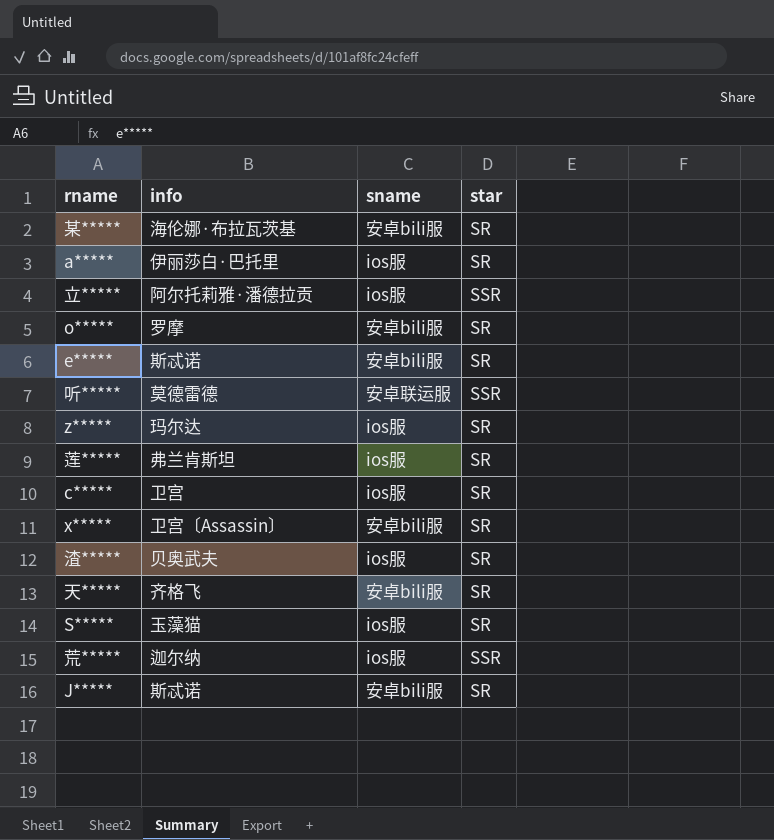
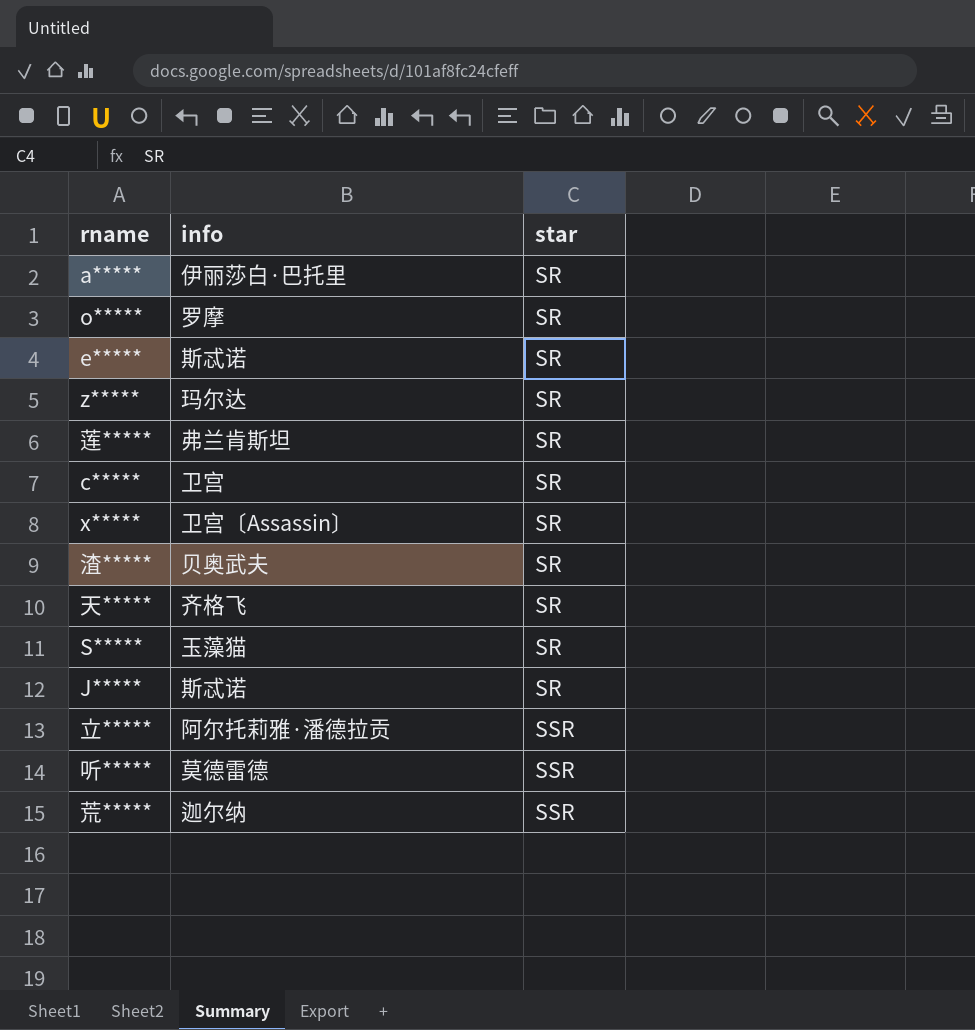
row order: none -> star ascending
column sname | position: 3 -> none
row 某*****: 海伦娜·布拉瓦茨基 | 安卓bili服 | SR -> none

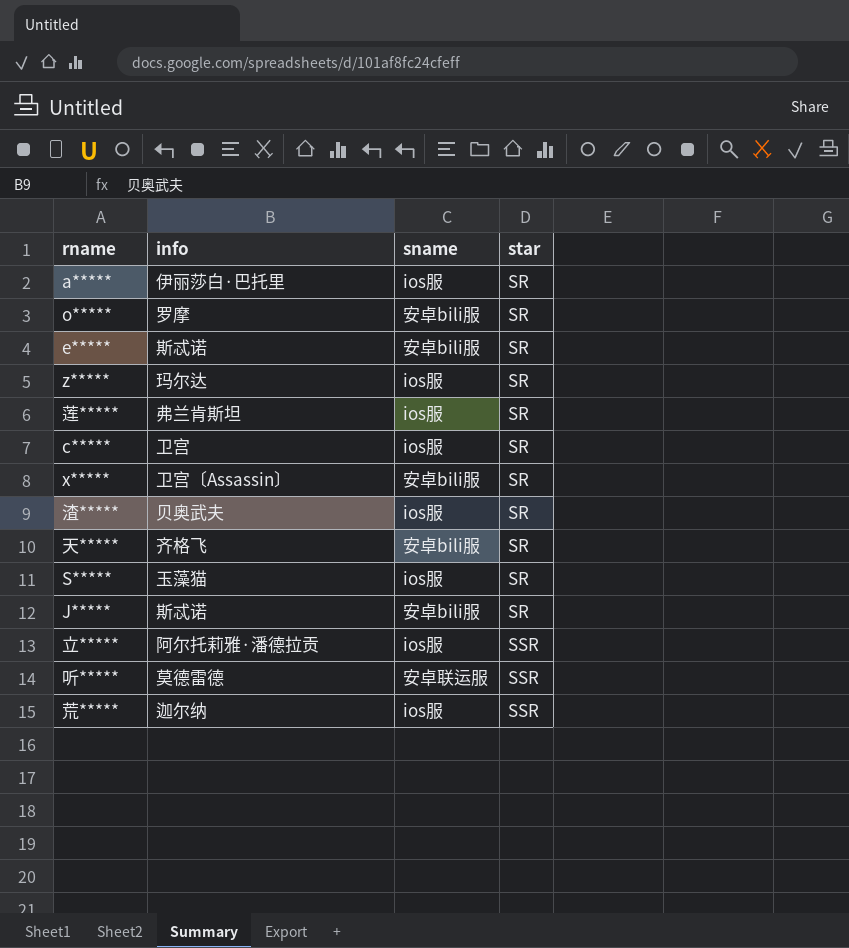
column sname | position: none -> 3

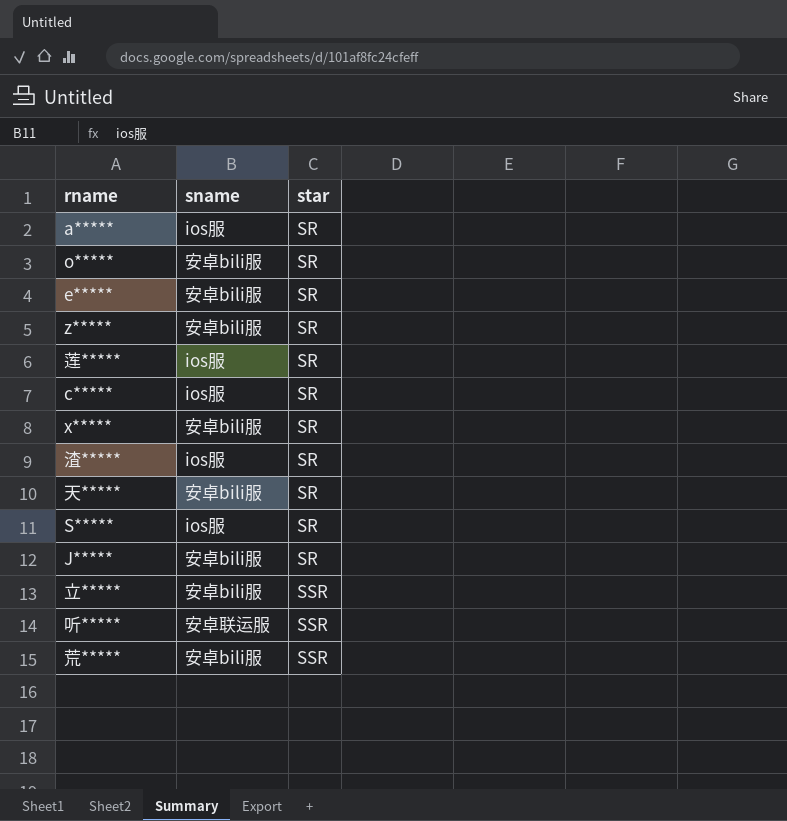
column info | position: 2 -> none
z***** | sname: ios服 -> 安卓bili服
立***** | sname: ios服 -> 安卓bili服
荒***** | sname: ios服 -> 安卓bili服

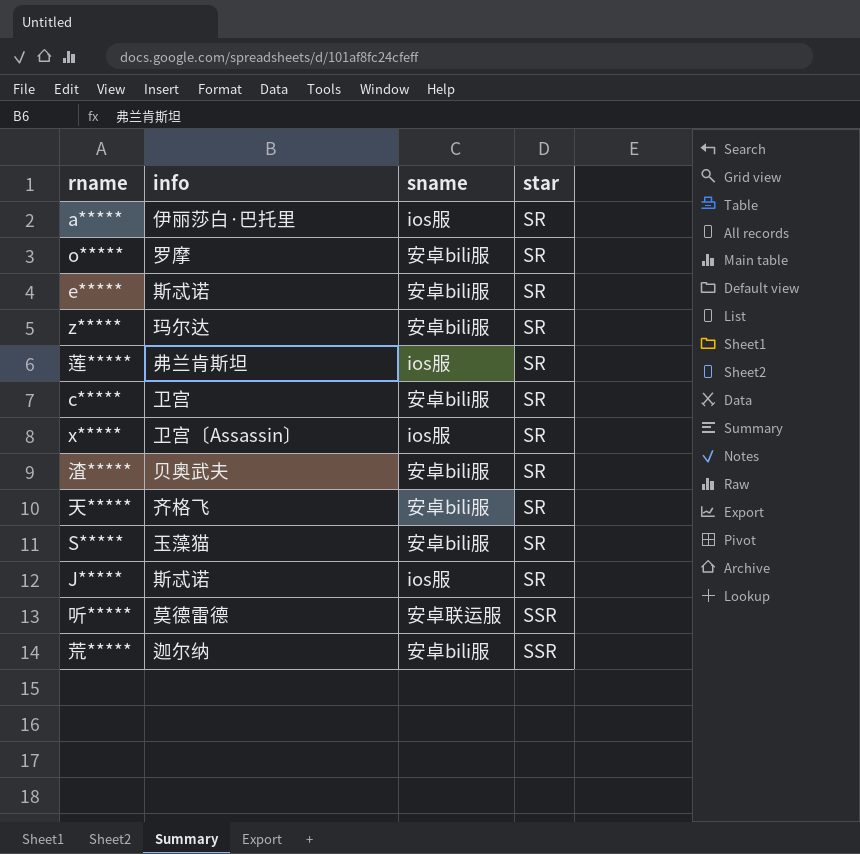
column info | position: none -> 2
row 立*****: 安卓bili服 | SSR -> none
c***** | sname: ios服 -> 安卓bili服
x***** | sname: 安卓bili服 -> ios服
渣***** | sname: ios服 -> 安卓bili服
S***** | sname: ios服 -> 安卓bili服
J***** | sname: 安卓bili服 -> ios服

